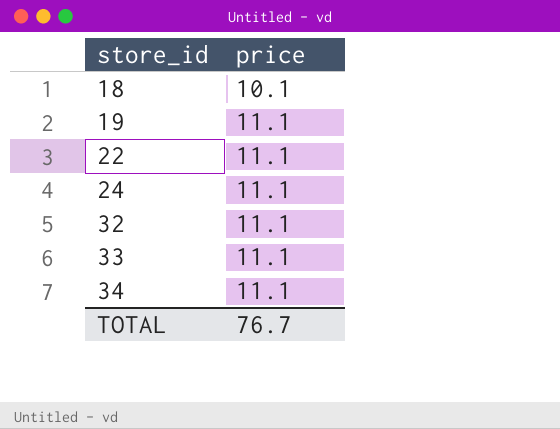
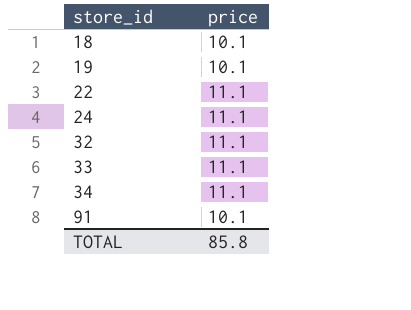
19 | price: 11.1 -> 10.1
row 91: none -> 10.1
TOTAL | price: 76.7 -> 85.8

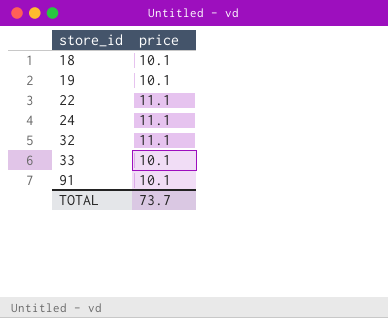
row 34: 11.1 -> none
33 | price: 11.1 -> 10.1
TOTAL | price: 85.8 -> 73.7

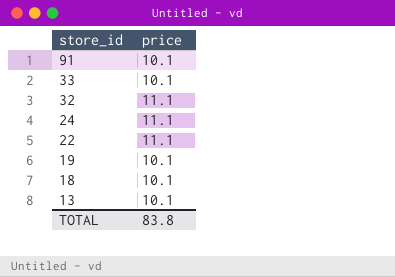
row order: store_id ascending -> store_id descending
row 13: none -> 10.1
TOTAL | price: 73.7 -> 83.8

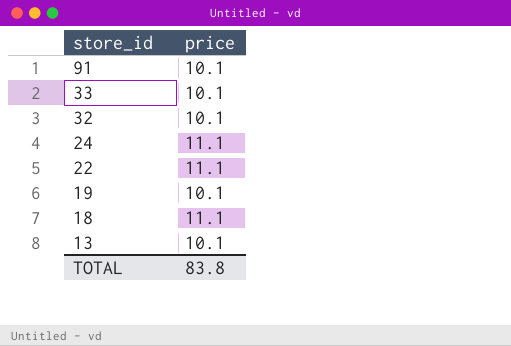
32 | price: 11.1 -> 10.1
18 | price: 10.1 -> 11.1

